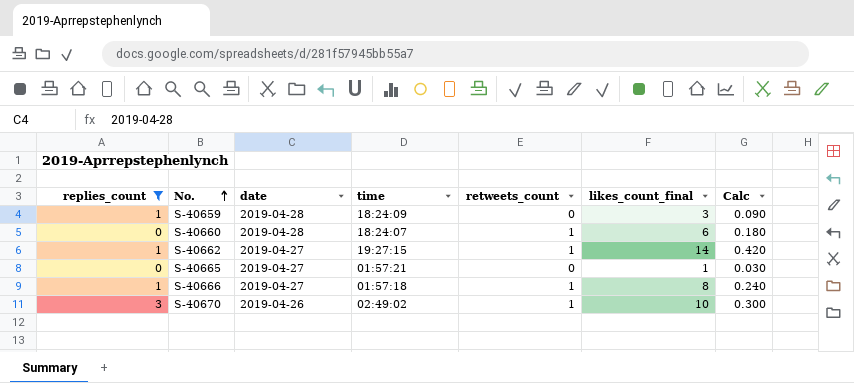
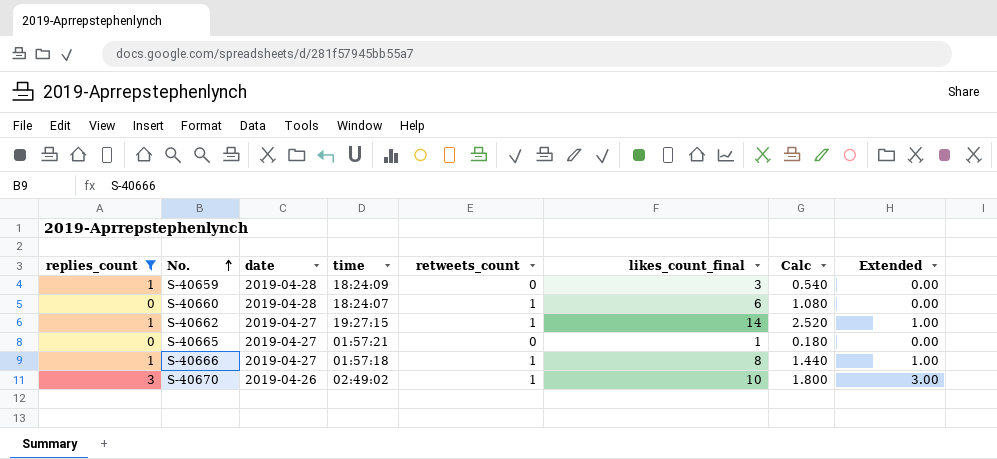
column Calc | formula: [likes_count_final] * 0.03 -> [likes_count_final] * 0.18
column Extended | formula: none -> [replies_count] * [retweets_count]

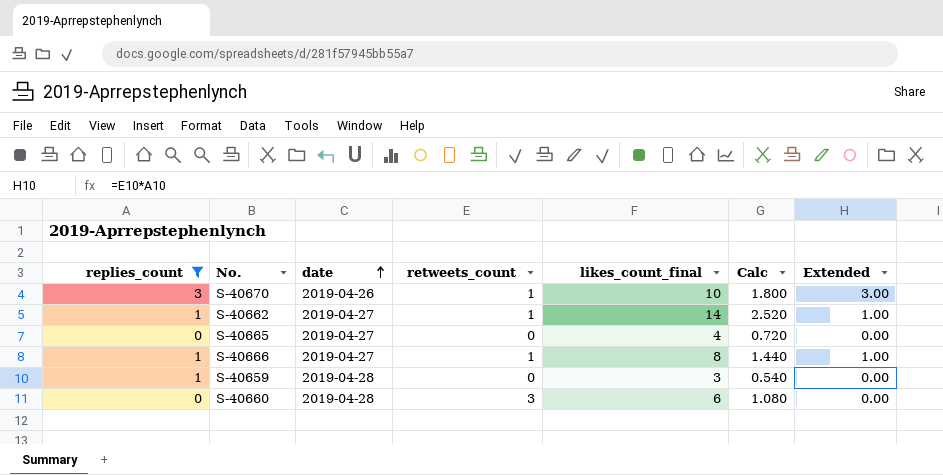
row order: No. ascending -> date ascending
column time | position: 4 -> none
S-40665 | likes_count_final: 1 -> 4
S-40665 | Calc: 0.180 -> 0.720
S-40660 | retweets_count: 1 -> 3

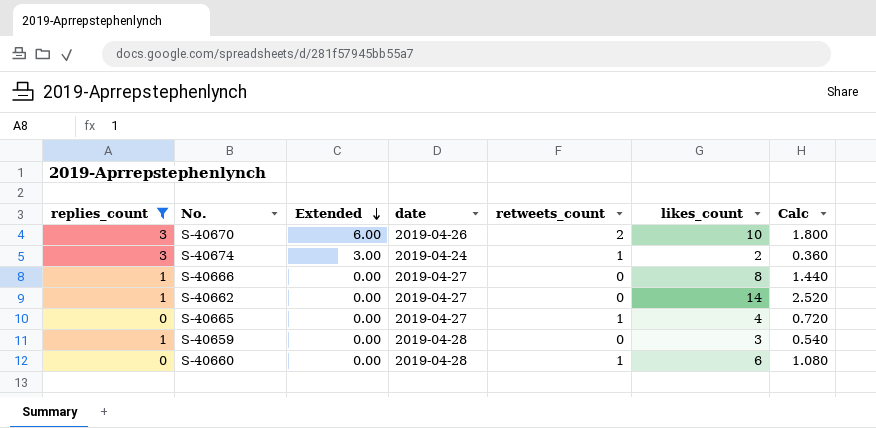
row order: date ascending -> Extended descending
column Extended | position: 7 -> 3
column name: likes_count_final -> likes_count
S-40670 | Extended: 3.00 -> 6.00
S-40670 | retweets_count: 1 -> 2
row S-40674: none -> 3 | 3.00 | 2019-04-24 | 1 | 2 | 0.360
S-40666 | Extended: 1.00 -> 0.00
S-40666 | retweets_count: 1 -> 0
S-40662 | Extended: 1.00 -> 0.00
S-40662 | retweets_count: 1 -> 0
S-40665 | retweets_count: 0 -> 1
S-40660 | retweets_count: 3 -> 1

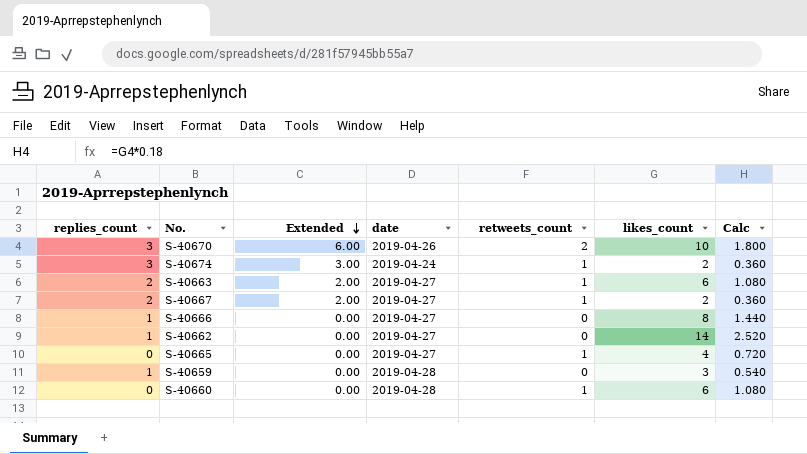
filter: replies_count != 2 -> none

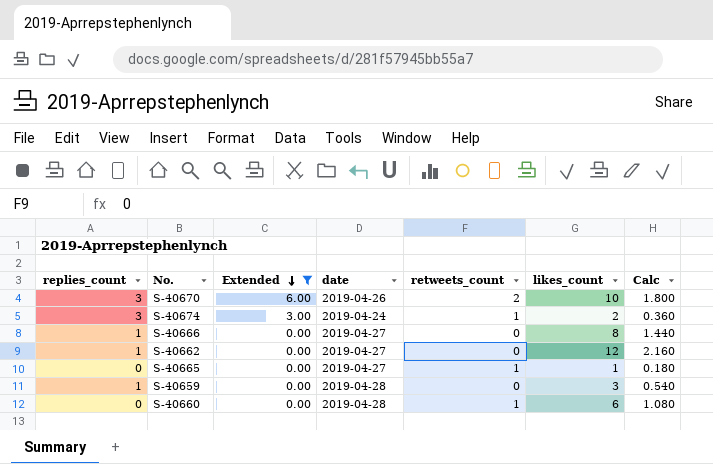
filter: none -> Extended != 2.00
S-40662 | likes_count: 14 -> 12
S-40662 | Calc: 2.520 -> 2.160
S-40665 | likes_count: 4 -> 1
S-40665 | Calc: 0.720 -> 0.180

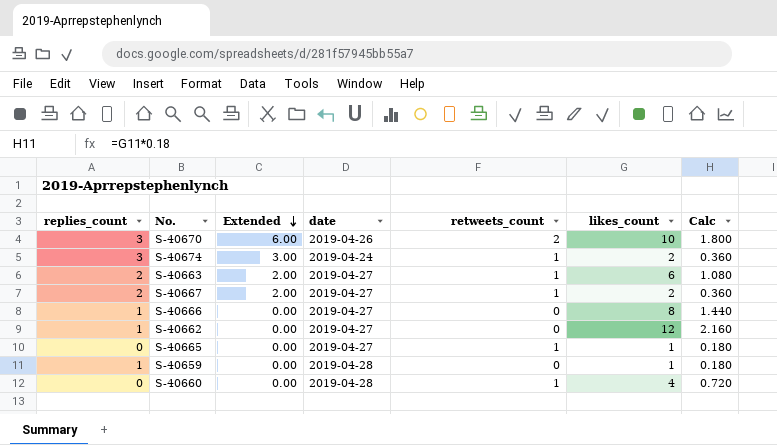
filter: Extended != 2.00 -> none
S-40659 | likes_count: 3 -> 1
S-40659 | Calc: 0.540 -> 0.180
S-40660 | likes_count: 6 -> 4
S-40660 | Calc: 1.080 -> 0.720

